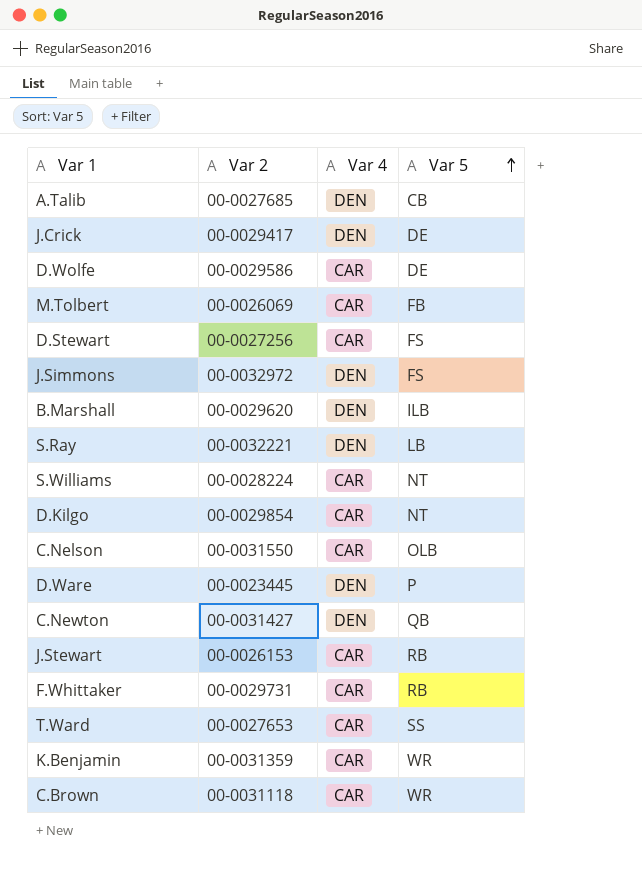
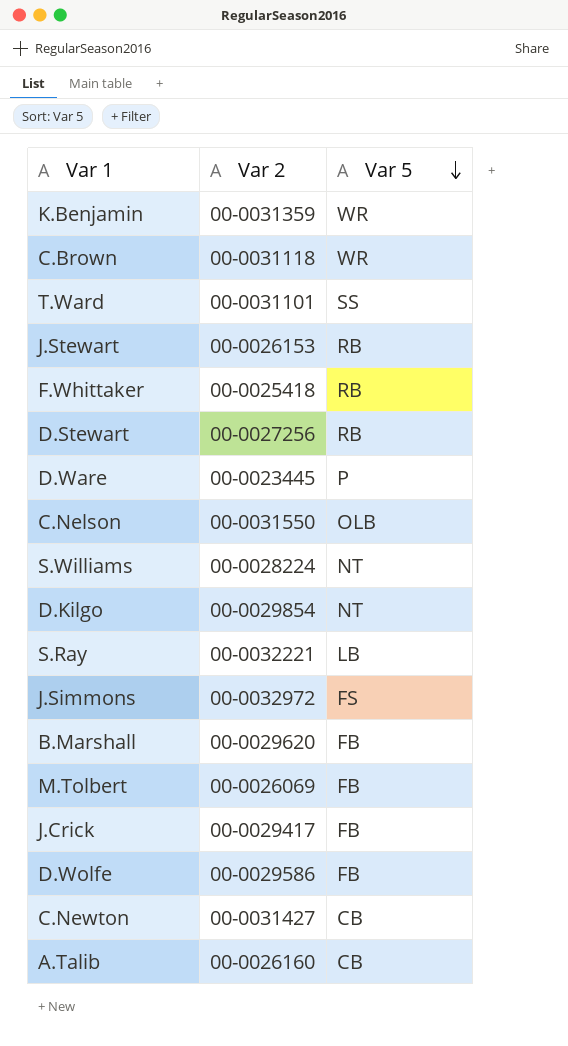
row order: Var 5 ascending -> Var 5 descending
column Var 4 | position: 3 -> none
T.Ward | Var 2: 00-0027653 -> 00-0031101
F.Whittaker | Var 2: 00-0029731 -> 00-0025418
D.Stewart | Var 5: FS -> RB
B.Marshall | Var 5: ILB -> FB
J.Crick | Var 5: DE -> FB
D.Wolfe | Var 5: DE -> FB
C.Newton | Var 5: QB -> CB
A.Talib | Var 2: 00-0027685 -> 00-0026160

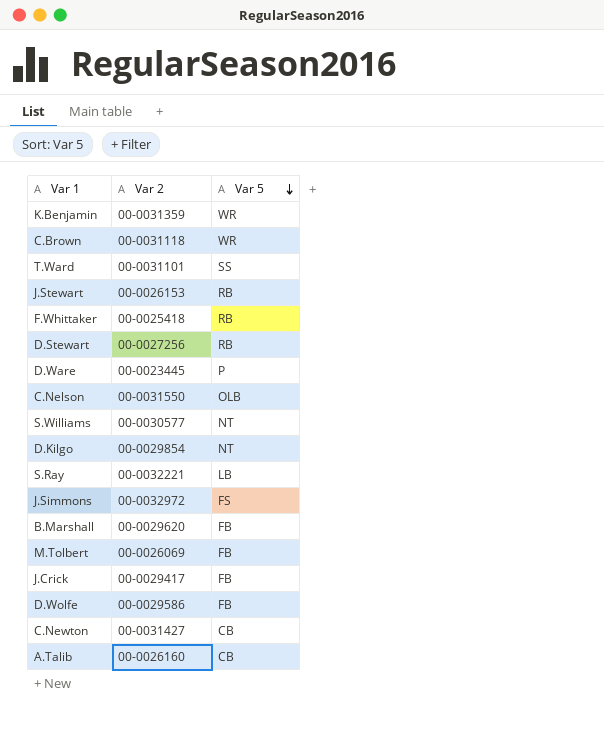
S.Williams | Var 2: 00-0028224 -> 00-0030577

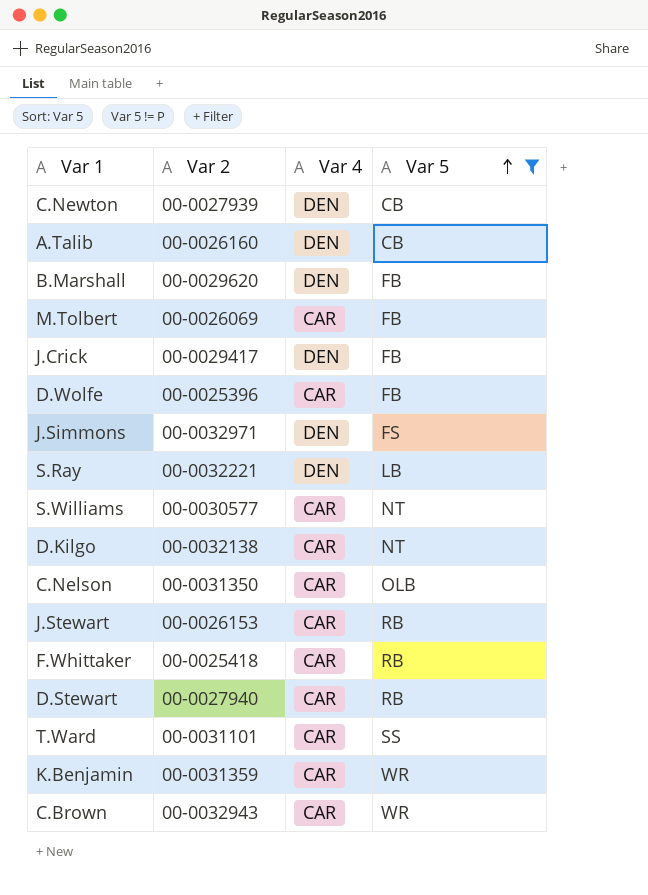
filter: none -> Var 5 != P
row order: Var 5 descending -> Var 5 ascending
column Var 4 | position: none -> 3
C.Newton | Var 2: 00-0031427 -> 00-0027939
D.Wolfe | Var 2: 00-0029586 -> 00-0025396
J.Simmons | Var 2: 00-0032972 -> 00-0032971
D.Kilgo | Var 2: 00-0029854 -> 00-0032138
C.Nelson | Var 2: 00-0031550 -> 00-0031350
D.Stewart | Var 2: 00-0027256 -> 00-0027940
C.Brown | Var 2: 00-0031118 -> 00-0032943

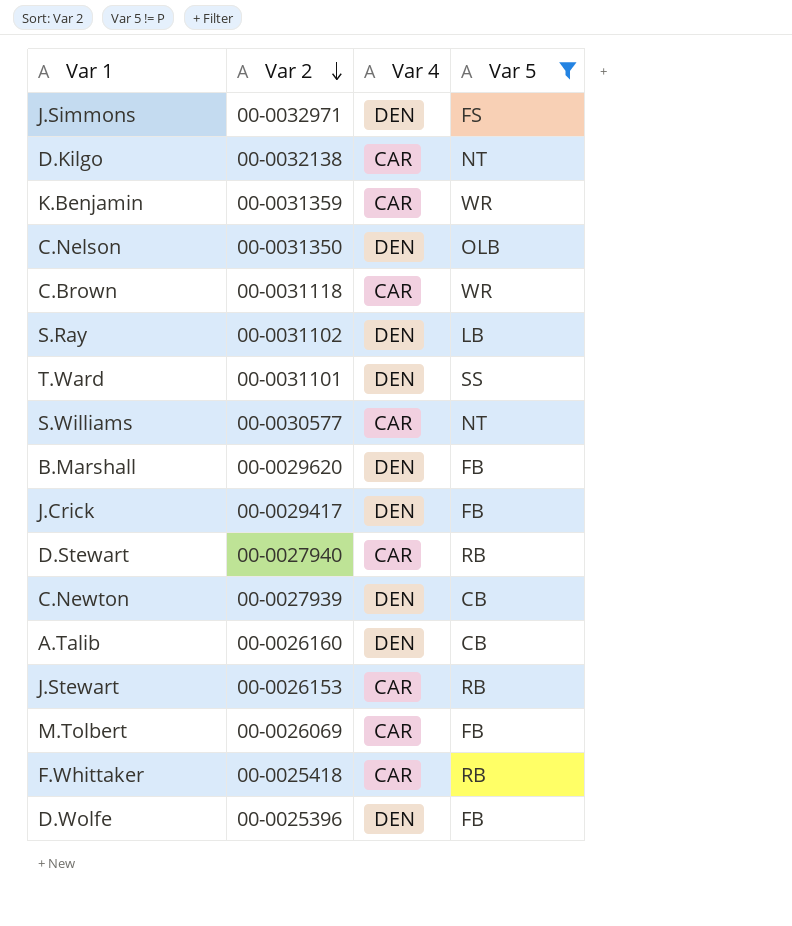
row order: Var 5 ascending -> Var 2 descending
C.Nelson | Var 4: CAR -> DEN
C.Brown | Var 2: 00-0032943 -> 00-0031118
S.Ray | Var 2: 00-0032221 -> 00-0031102
T.Ward | Var 4: CAR -> DEN
D.Wolfe | Var 4: CAR -> DEN

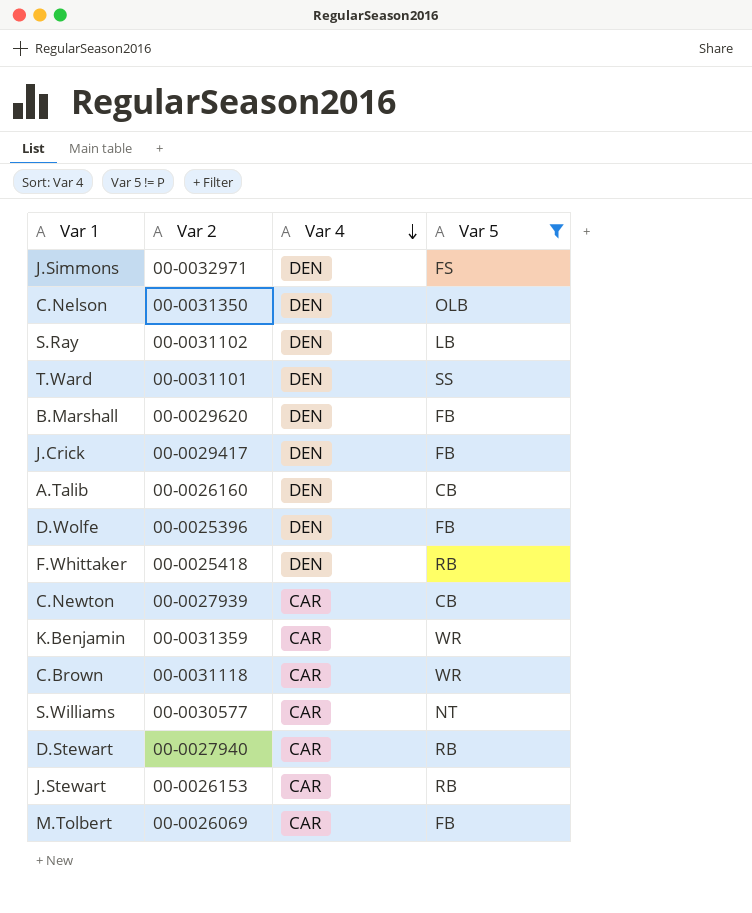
row order: Var 2 descending -> Var 4 descending
row D.Kilgo: 00-0032138 | CAR | NT -> none
F.Whittaker | Var 4: CAR -> DEN
C.Newton | Var 4: DEN -> CAR

